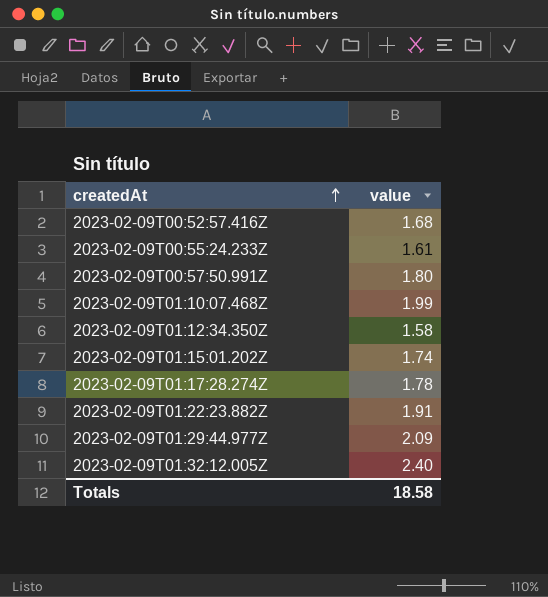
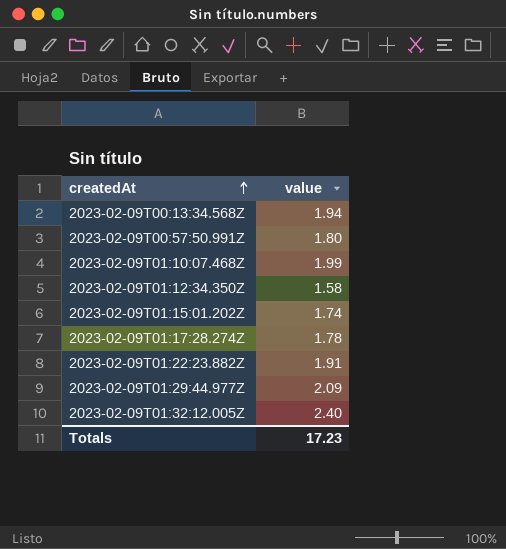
row 2023-02-09T00:52:57.416Z: 1.68 -> none
row 2023-02-09T00:55:24.233Z: 1.61 -> none
row 2023-02-09T00:13:34.568Z: none -> 1.94
Totals | value: 18.58 -> 17.23

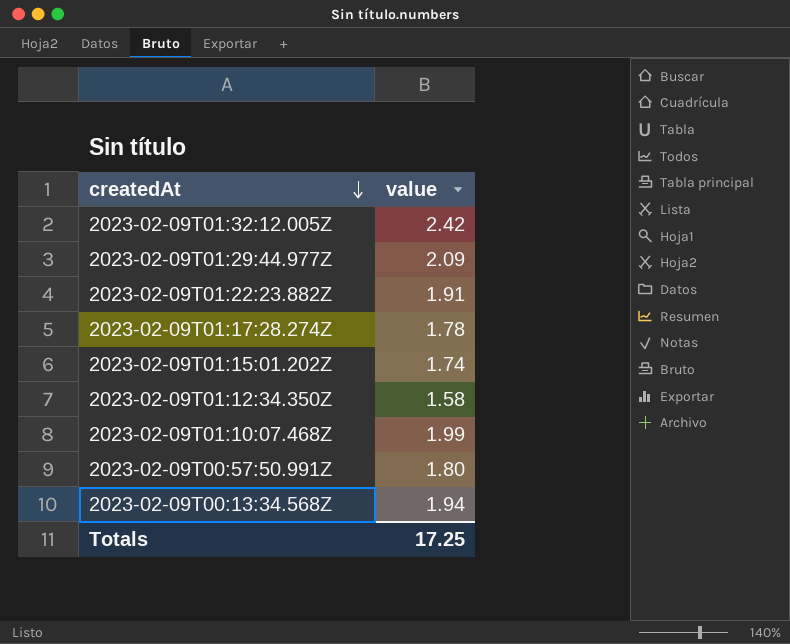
row order: createdAt ascending -> createdAt descending
2023-02-09T01:32:12.005Z | value: 2.40 -> 2.42
Totals | value: 17.23 -> 17.25

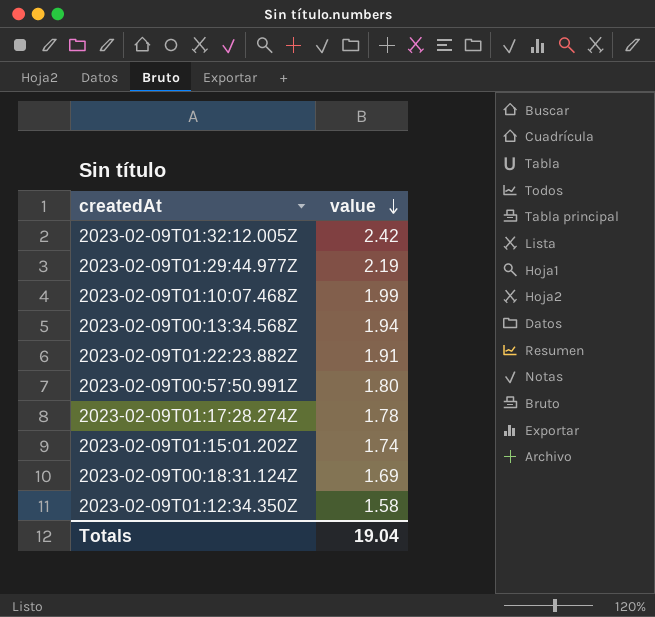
row order: createdAt descending -> value descending
2023-02-09T01:29:44.977Z | value: 2.09 -> 2.19
row 2023-02-09T00:18:31.124Z: none -> 1.69
Totals | value: 17.25 -> 19.04

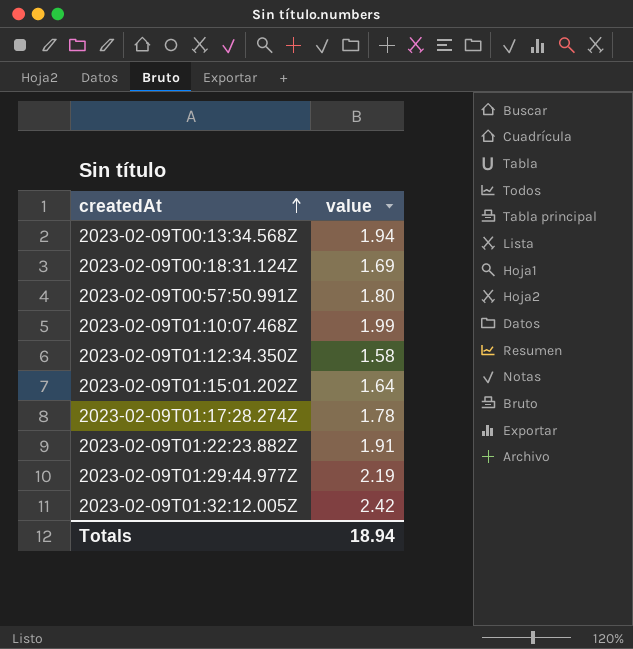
row order: value descending -> createdAt ascending
2023-02-09T01:15:01.202Z | value: 1.74 -> 1.64
Totals | value: 19.04 -> 18.94

